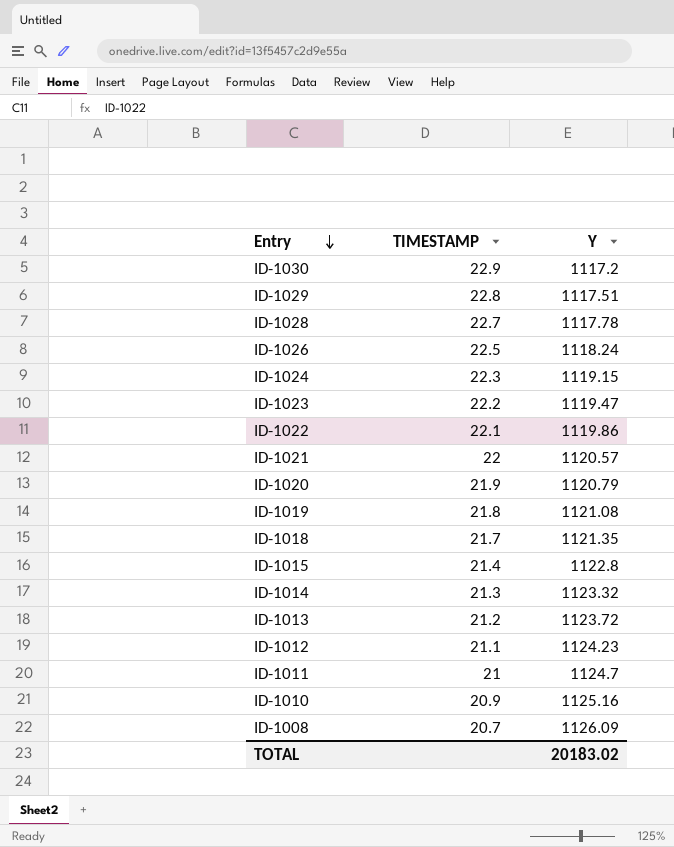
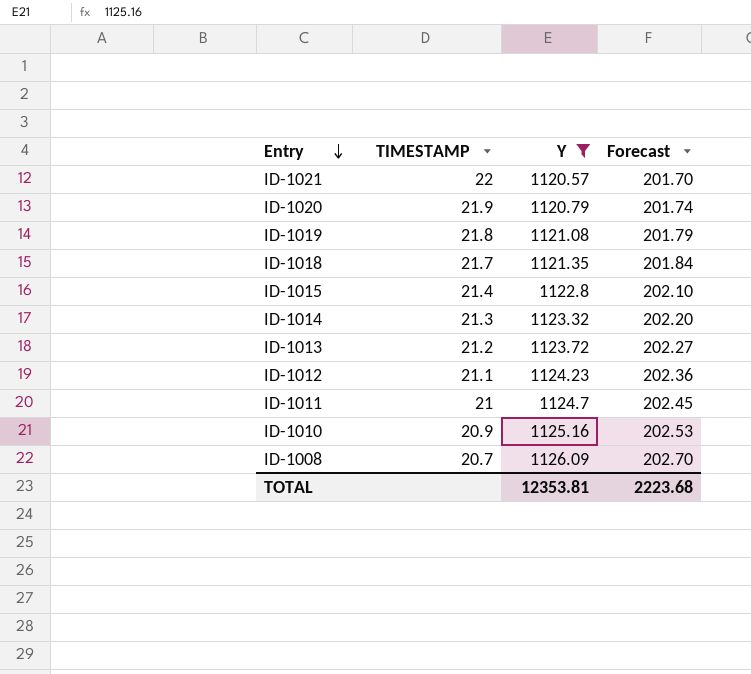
filter: none -> Y >= 1120.57
column Forecast | formula: none -> [Y] * 0.18
TOTAL | Y: 20183.02 -> 12353.81

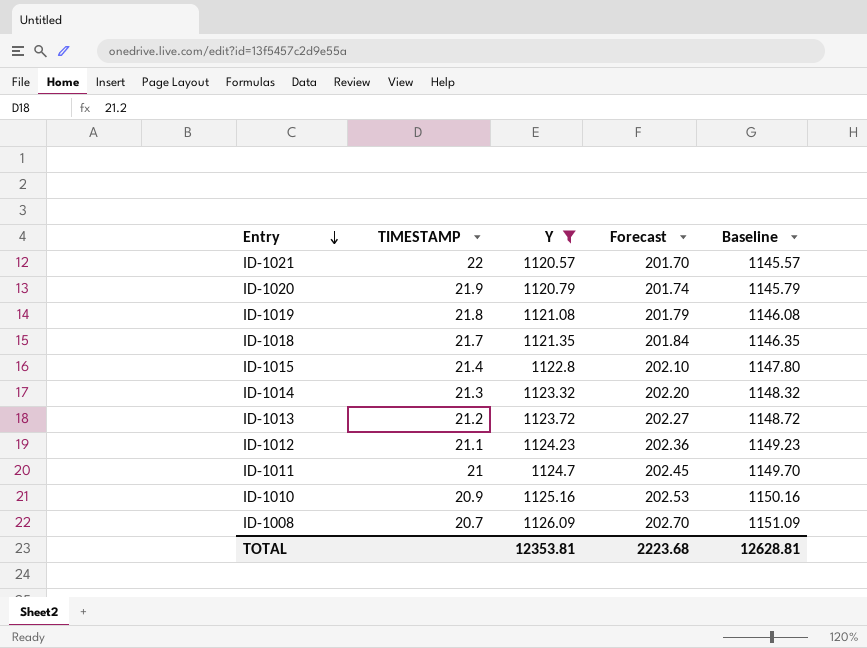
column Baseline | formula: none -> [Y] + 25

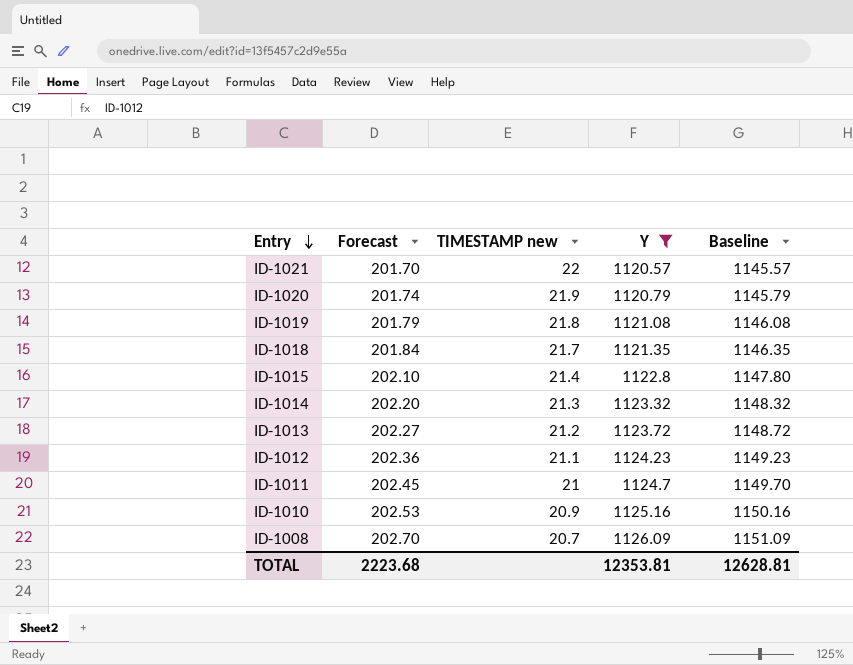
column Forecast | position: 4 -> 2
column name: TIMESTAMP -> TIMESTAMP new

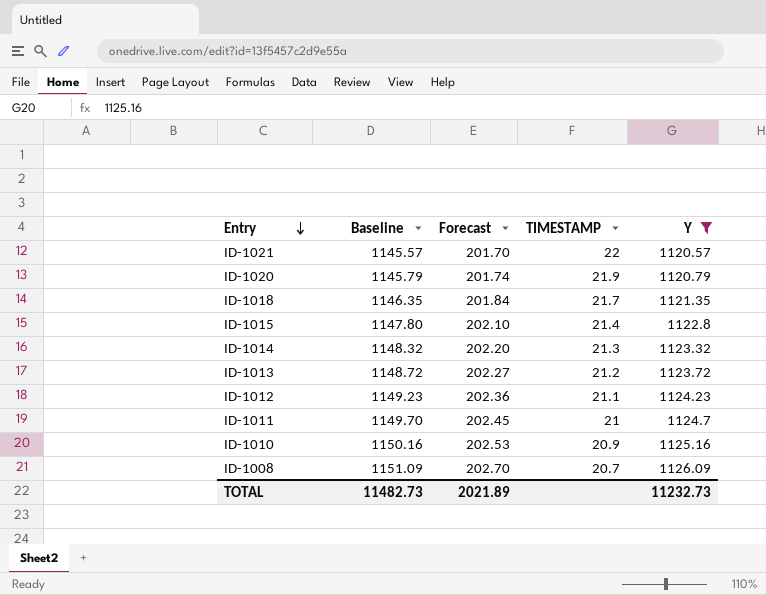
column Baseline | position: 5 -> 2
column name: TIMESTAMP new -> TIMESTAMP
row ID-1019: 201.79 | 21.8 | 1121.08 | 1146.08 -> none
TOTAL | Baseline: 12628.81 -> 11482.73
TOTAL | Forecast: 2223.68 -> 2021.89
TOTAL | Y: 12353.81 -> 11232.73

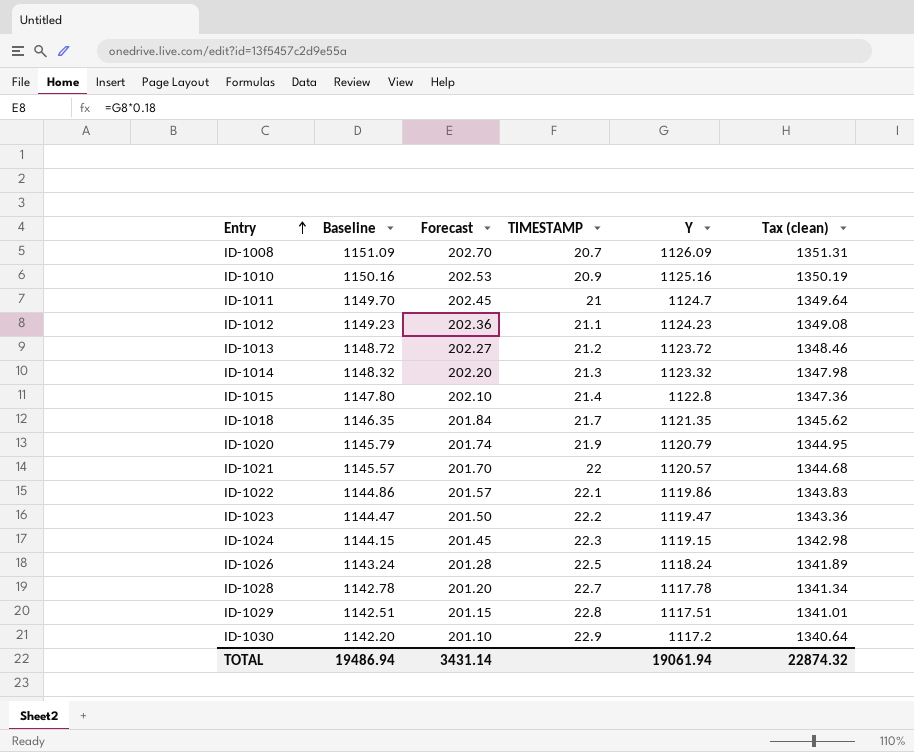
filter: Y >= 1120.57 -> none
row order: Entry descending -> Entry ascending
column Tax (clean) | formula: none -> [Y] * 1.2
TOTAL | Baseline: 11482.73 -> 19486.94
TOTAL | Forecast: 2021.89 -> 3431.14
TOTAL | Y: 11232.73 -> 19061.94

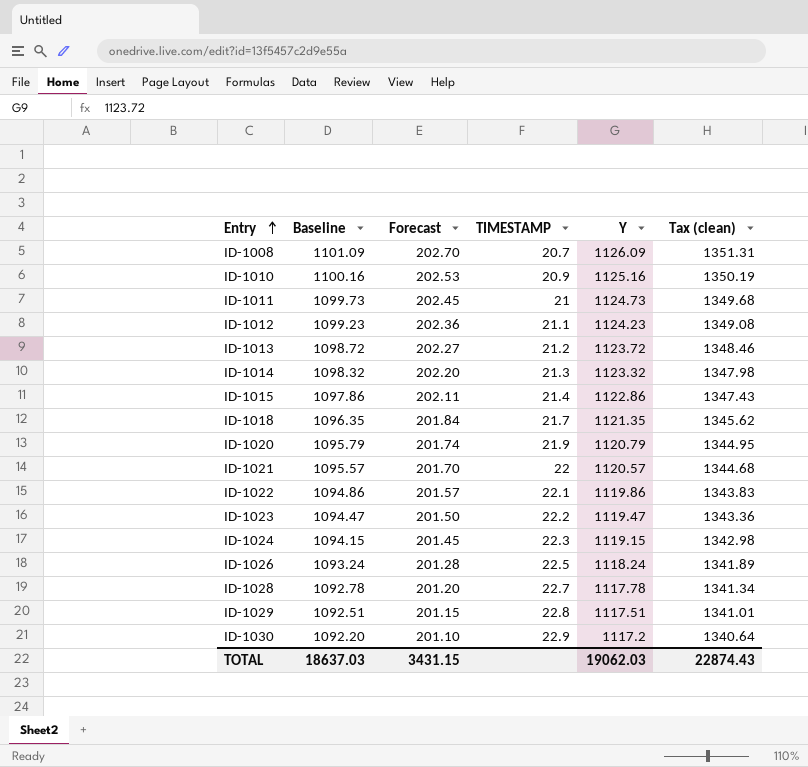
column Baseline | formula: [Y] + 25 -> [Y] - 25
ID-1011 | Y: 1124.7 -> 1124.73
ID-1011 | Tax (clean): 1349.64 -> 1349.68
ID-1015 | Forecast: 202.10 -> 202.11
ID-1015 | Y: 1122.8 -> 1122.86
ID-1015 | Tax (clean): 1347.36 -> 1347.43
TOTAL | Baseline: 19486.94 -> 18637.03
TOTAL | Forecast: 3431.14 -> 3431.15
TOTAL | Y: 19061.94 -> 19062.03
TOTAL | Tax (clean): 22874.32 -> 22874.43

